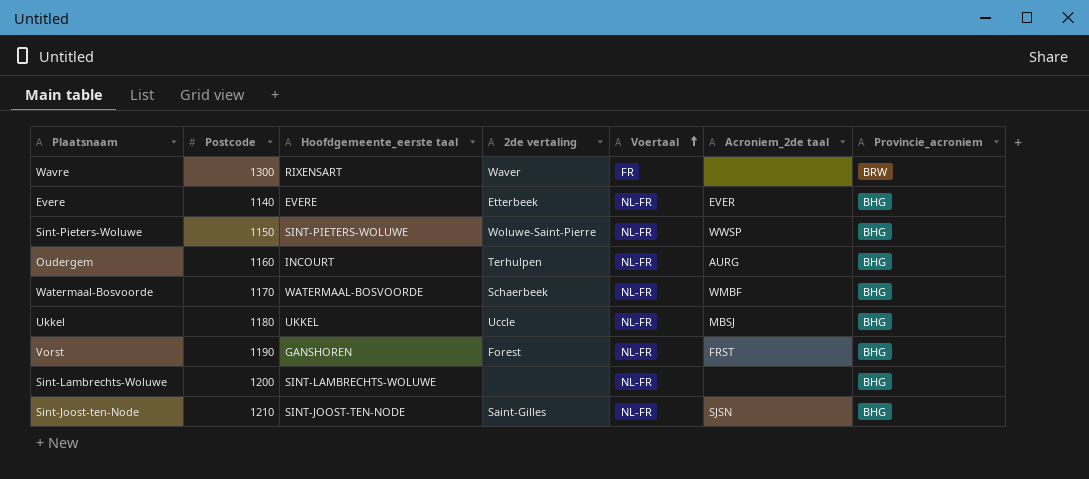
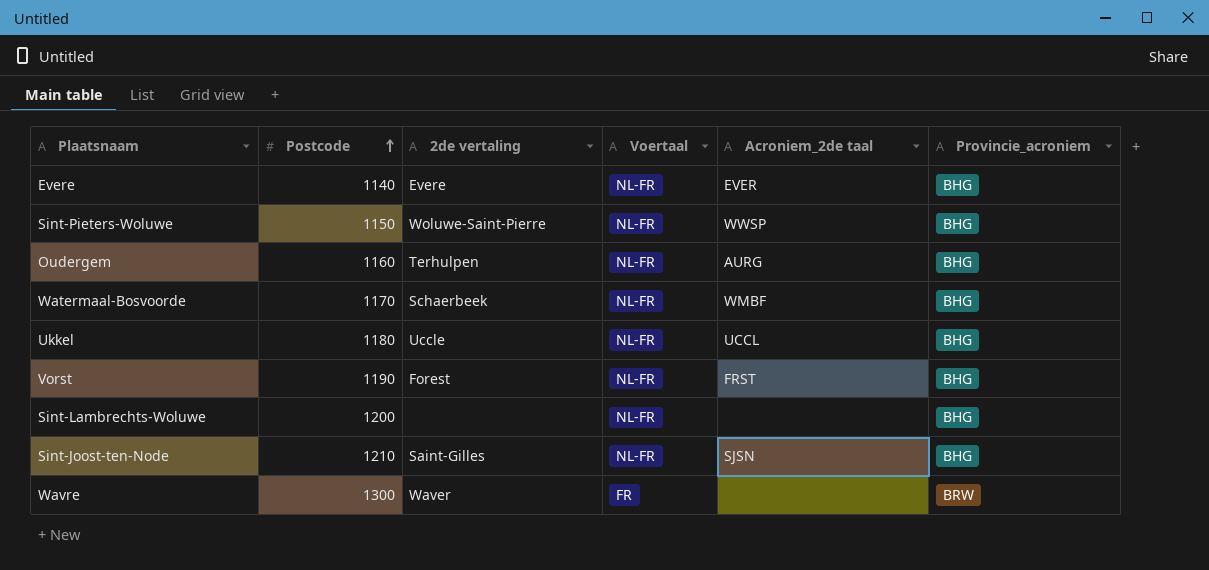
row order: Voertaal ascending -> Postcode ascending
column Hoofdgemeente_eerste taal | position: 3 -> none
Evere | 2de vertaling: Etterbeek -> Evere
Ukkel | Acroniem_2de taal: MBSJ -> UCCL

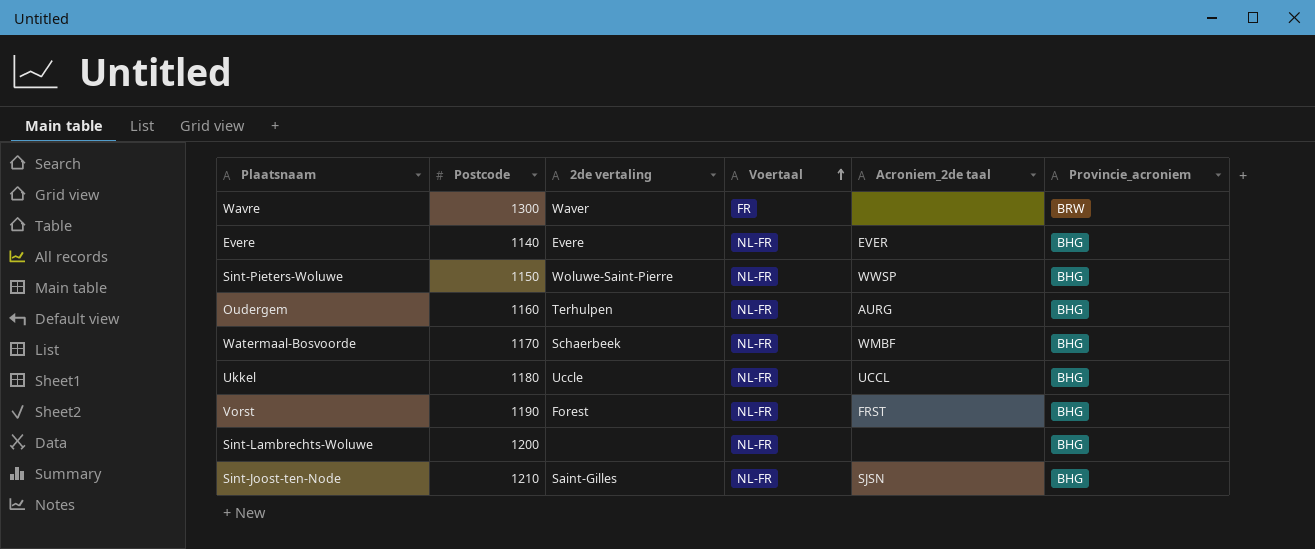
row order: Postcode ascending -> Voertaal ascending

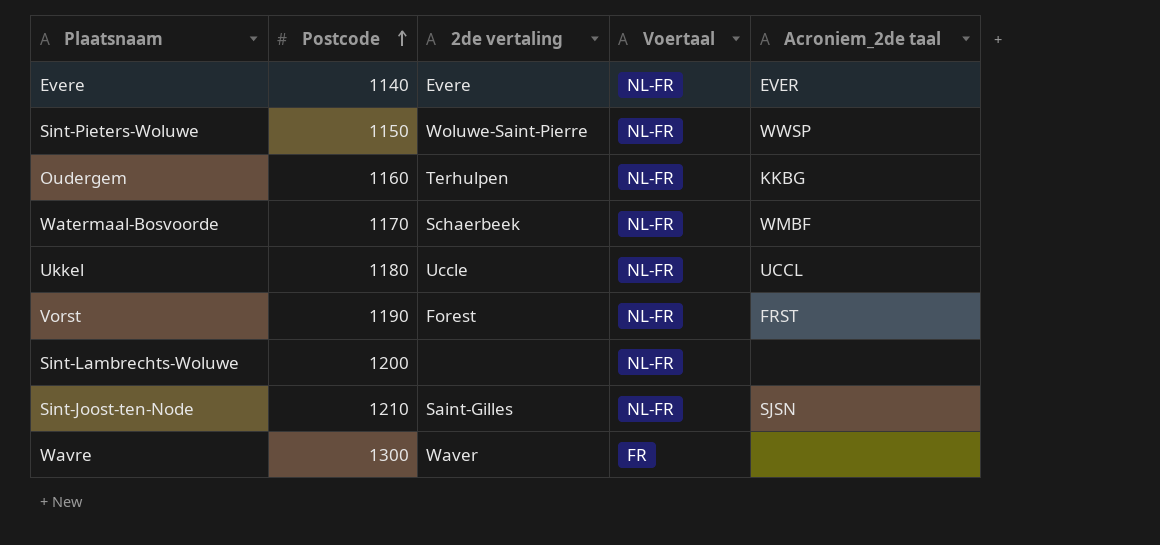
row order: Voertaal ascending -> Postcode ascending
column Provincie_acroniem | position: 6 -> none
Oudergem | Acroniem_2de taal: AURG -> KKBG

